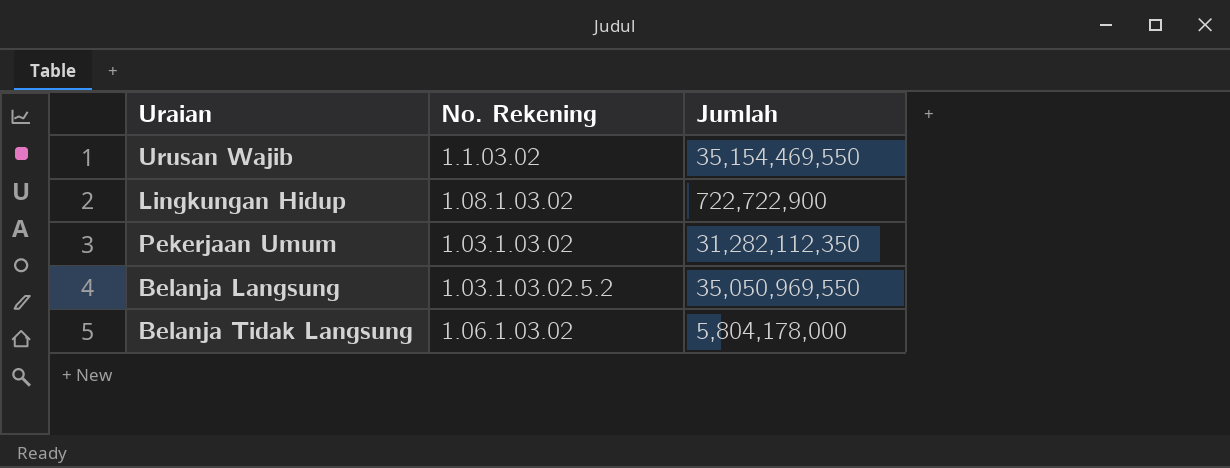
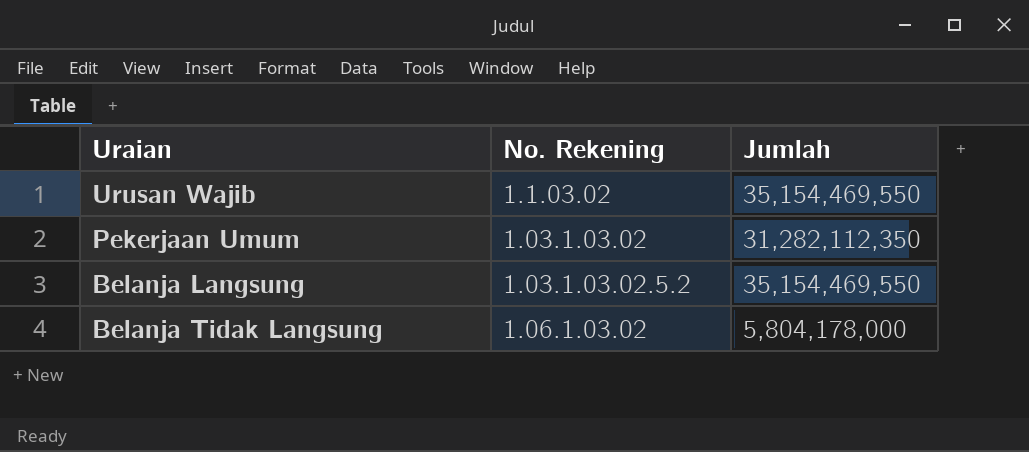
row Lingkungan Hidup: 1.08.1.03.02 | 722,722,900 -> none
Belanja Langsung | Jumlah: 35,050,969,550 -> 35,154,469,550

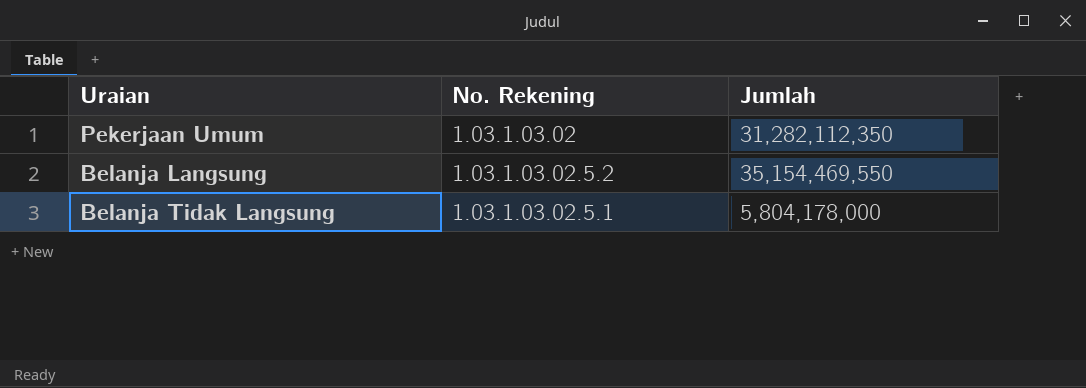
row Urusan Wajib: 1.1.03.02 | 35,154,469,550 -> none
Belanja Tidak Langsung | No. Rekening: 1.06.1.03.02 -> 1.03.1.03.02.5.1

